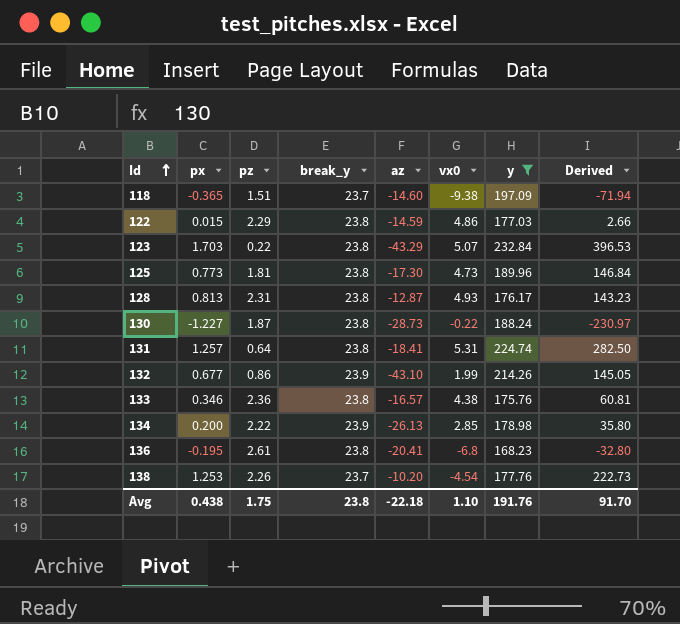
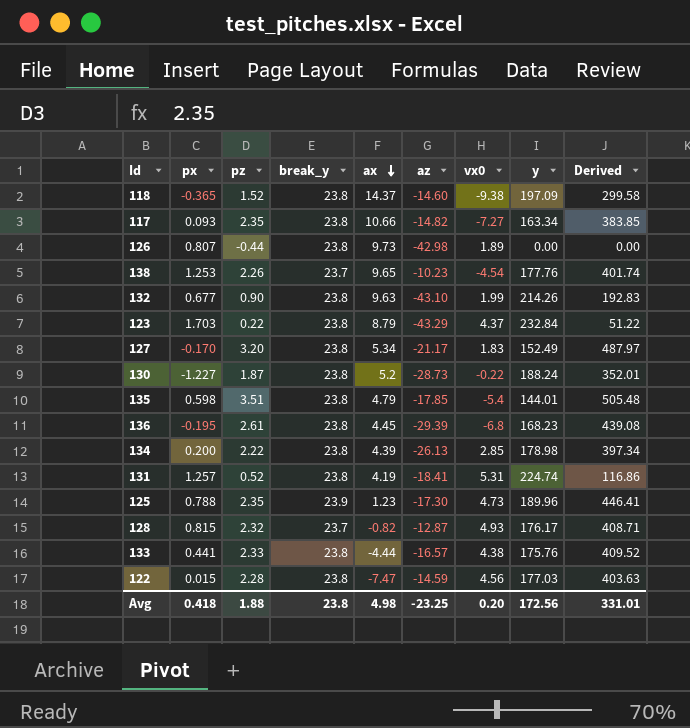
filter: y >= 168.23 -> none
row order: Id ascending -> ax descending
column ax | position: none -> 5
column Derived | formula: [px] * [y] -> [pz] * [y]
118 | pz: 1.51 -> 1.52
118 | break_y: 23.7 -> 23.8
138 | az: -10.20 -> -10.23
132 | pz: 0.86 -> 0.90
132 | break_y: 23.9 -> 23.8
123 | vx0: 5.07 -> 4.37
136 | az: -20.41 -> -29.39
134 | break_y: 23.9 -> 23.8
131 | pz: 0.64 -> 0.52
125 | px: 0.773 -> 0.788
125 | pz: 1.81 -> 2.35
125 | break_y: 23.8 -> 23.9
128 | px: 0.813 -> 0.815
128 | pz: 2.31 -> 2.32
128 | break_y: 23.8 -> 23.7
133 | px: 0.346 -> 0.441
133 | pz: 2.36 -> 2.33
122 | pz: 2.29 -> 2.28
122 | vx0: 4.86 -> 4.56
Avg | px: 0.438 -> 0.418
Avg | pz: 1.75 -> 1.88
Avg | az: -22.18 -> -23.25
Avg | vx0: 1.10 -> 0.20
Avg | y: 191.76 -> 172.56
Avg | Derived: 91.70 -> 331.01

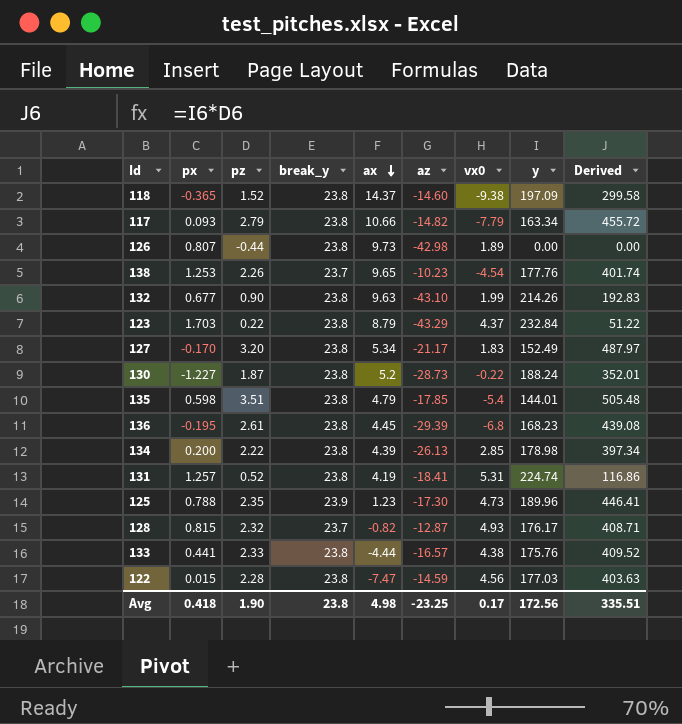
117 | pz: 2.35 -> 2.79
117 | vx0: -7.27 -> -7.79
117 | Derived: 383.85 -> 455.72
Avg | pz: 1.88 -> 1.90
Avg | vx0: 0.20 -> 0.17
Avg | Derived: 331.01 -> 335.51

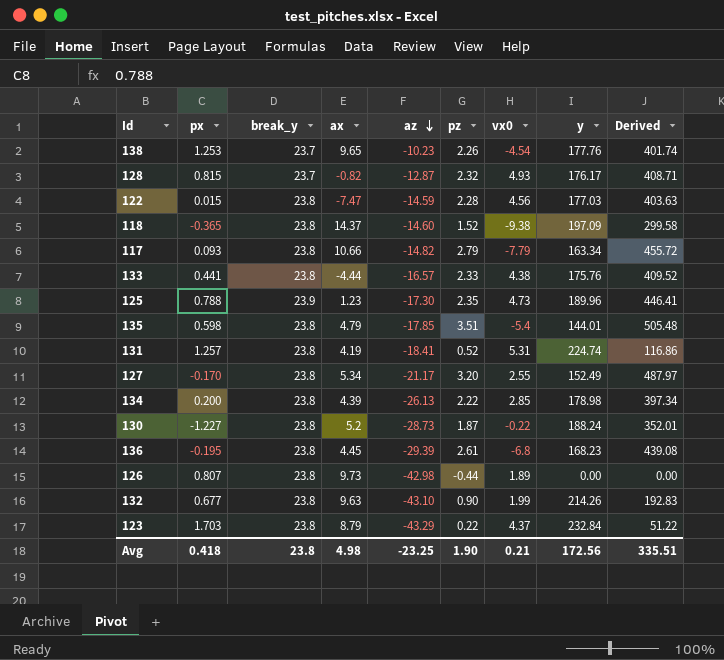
row order: ax descending -> az descending
column pz | position: 3 -> 6
127 | vx0: 1.83 -> 2.55
Avg | vx0: 0.17 -> 0.21

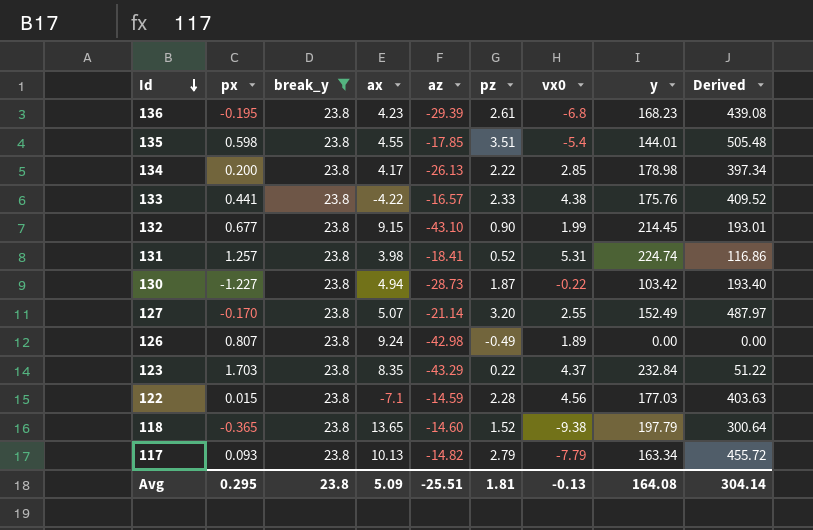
filter: none -> break_y = 23.8
row order: az descending -> Id descending
136 | ax: 4.45 -> 4.23
135 | ax: 4.79 -> 4.55
134 | ax: 4.39 -> 4.17
133 | ax: -4.44 -> -4.22
132 | ax: 9.63 -> 9.15
132 | y: 214.26 -> 214.45
132 | Derived: 192.83 -> 193.01
131 | ax: 4.19 -> 3.98
130 | ax: 5.2 -> 4.94
130 | y: 188.24 -> 103.42
130 | Derived: 352.01 -> 193.40
127 | ax: 5.34 -> 5.07
127 | az: -21.17 -> -21.14
126 | ax: 9.73 -> 9.24
126 | pz: -0.44 -> -0.49
123 | ax: 8.79 -> 8.35
122 | ax: -7.47 -> -7.1
118 | ax: 14.37 -> 13.65
118 | y: 197.09 -> 197.79
118 | Derived: 299.58 -> 300.64
117 | ax: 10.66 -> 10.13
Avg | px: 0.418 -> 0.295
Avg | ax: 4.98 -> 5.09
Avg | az: -23.25 -> -25.51
Avg | pz: 1.90 -> 1.81
Avg | vx0: 0.21 -> -0.13
Avg | y: 172.56 -> 164.08
Avg | Derived: 335.51 -> 304.14

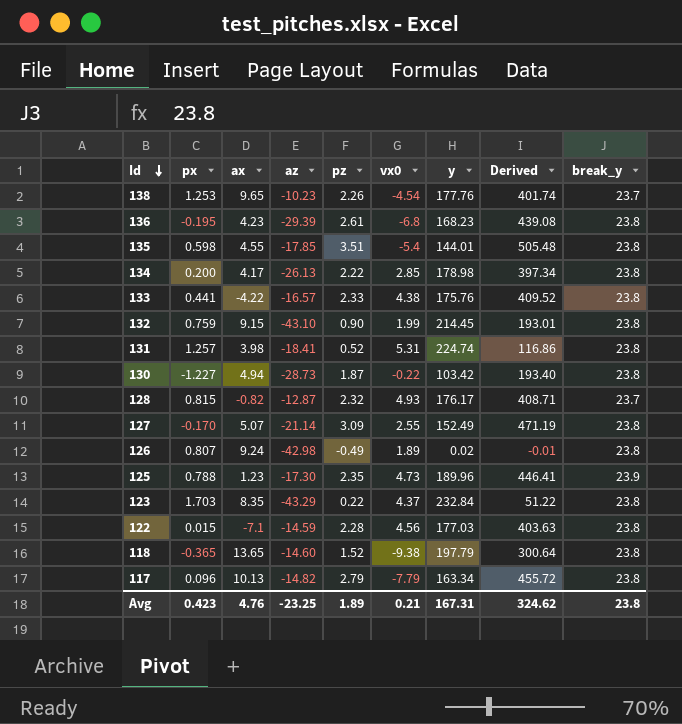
filter: break_y = 23.8 -> none
column break_y | position: 3 -> 9
132 | px: 0.677 -> 0.759
127 | pz: 3.20 -> 3.09
127 | Derived: 487.97 -> 471.19
126 | y: 0.00 -> 0.02
126 | Derived: 0.00 -> -0.01
117 | px: 0.093 -> 0.096
Avg | px: 0.295 -> 0.423
Avg | ax: 5.09 -> 4.76
Avg | az: -25.51 -> -23.25
Avg | pz: 1.81 -> 1.89
Avg | vx0: -0.13 -> 0.21
Avg | y: 164.08 -> 167.31
Avg | Derived: 304.14 -> 324.62

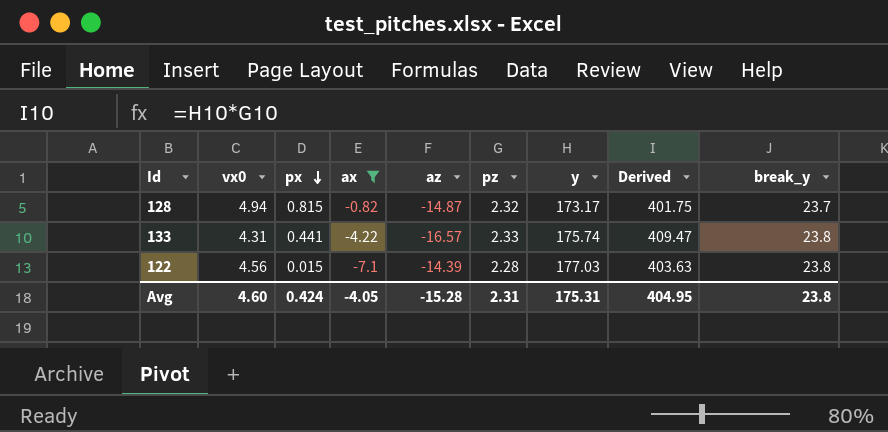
filter: none -> ax <= -0.82
row order: Id descending -> px descending
column vx0 | position: 6 -> 2
128 | vx0: 4.93 -> 4.94
128 | az: -12.87 -> -14.87
128 | y: 176.17 -> 173.17
128 | Derived: 408.71 -> 401.75
133 | vx0: 4.38 -> 4.31
133 | y: 175.76 -> 175.74
133 | Derived: 409.52 -> 409.47
122 | az: -14.59 -> -14.39
Avg | vx0: 0.21 -> 4.60
Avg | px: 0.423 -> 0.424
Avg | ax: 4.76 -> -4.05
Avg | az: -23.25 -> -15.28
Avg | pz: 1.89 -> 2.31
Avg | y: 167.31 -> 175.31
Avg | Derived: 324.62 -> 404.95

